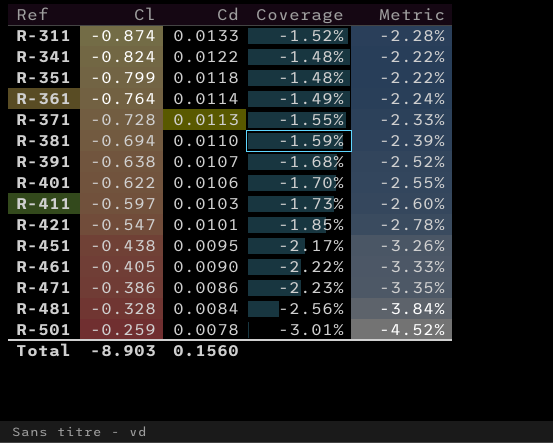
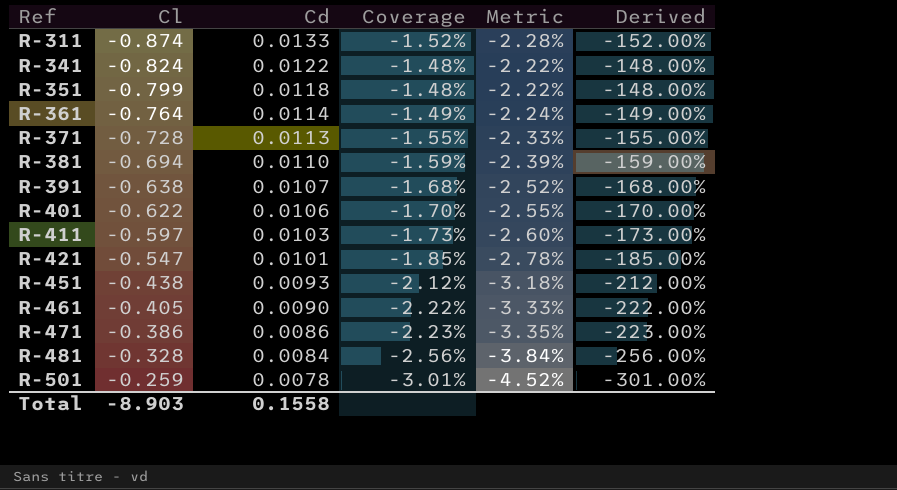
column Derived | formula: none -> [Coverage] * 100
R-451 | Cd: 0.0095 -> 0.0093
R-451 | Coverage: -2.17% -> -2.12%
R-451 | Metric: -3.26% -> -3.18%
Total | Cd: 0.1560 -> 0.1558

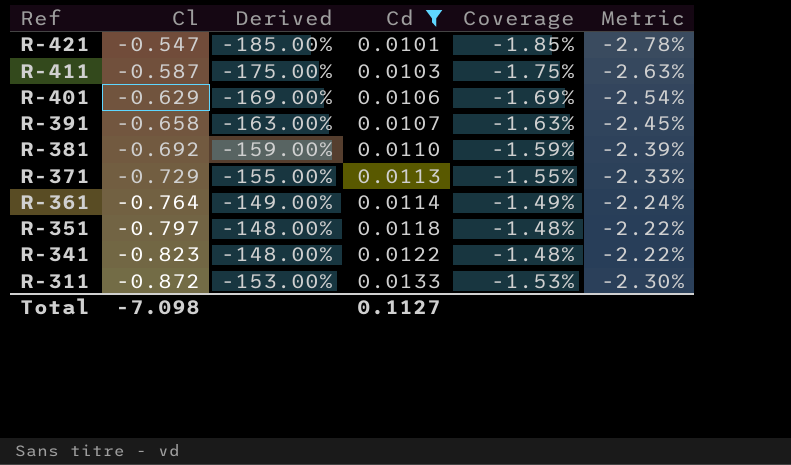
filter: none -> Cd >= 0.0101
row order: Ref ascending -> Ref descending
column Derived | position: 6 -> 3
R-411 | Cl: -0.597 -> -0.587
R-411 | Derived: -173.00% -> -175.00%
R-411 | Coverage: -1.73% -> -1.75%
R-411 | Metric: -2.60% -> -2.63%
R-401 | Cl: -0.622 -> -0.629
R-401 | Derived: -170.00% -> -169.00%
R-401 | Coverage: -1.70% -> -1.69%
R-401 | Metric: -2.55% -> -2.54%
R-391 | Cl: -0.638 -> -0.658
R-391 | Derived: -168.00% -> -163.00%
R-391 | Coverage: -1.68% -> -1.63%
R-391 | Metric: -2.52% -> -2.45%
R-381 | Cl: -0.694 -> -0.692
R-371 | Cl: -0.728 -> -0.729
R-351 | Cl: -0.799 -> -0.797
R-341 | Cl: -0.824 -> -0.823
R-311 | Cl: -0.874 -> -0.872
R-311 | Derived: -152.00% -> -153.00%
R-311 | Coverage: -1.52% -> -1.53%
R-311 | Metric: -2.28% -> -2.30%
Total | Cl: -8.903 -> -7.098
Total | Cd: 0.1558 -> 0.1127

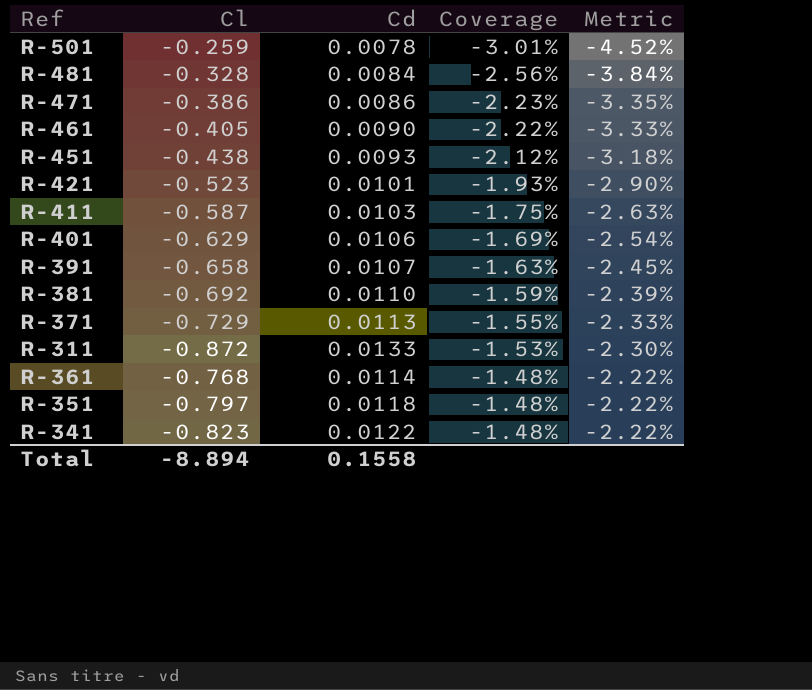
filter: Cd >= 0.0101 -> none
row order: Ref descending -> Coverage ascending
column Derived | formula: [Coverage] * 100 -> none
R-421 | Cl: -0.547 -> -0.523
R-421 | Coverage: -1.85% -> -1.93%
R-421 | Metric: -2.78% -> -2.90%
R-361 | Cl: -0.764 -> -0.768
R-361 | Coverage: -1.49% -> -1.48%
R-361 | Metric: -2.24% -> -2.22%
Total | Cl: -7.098 -> -8.894
Total | Cd: 0.1127 -> 0.1558

